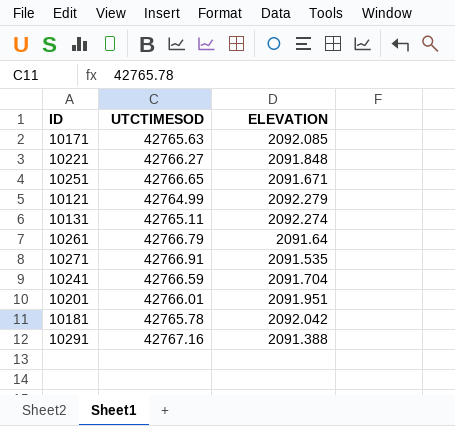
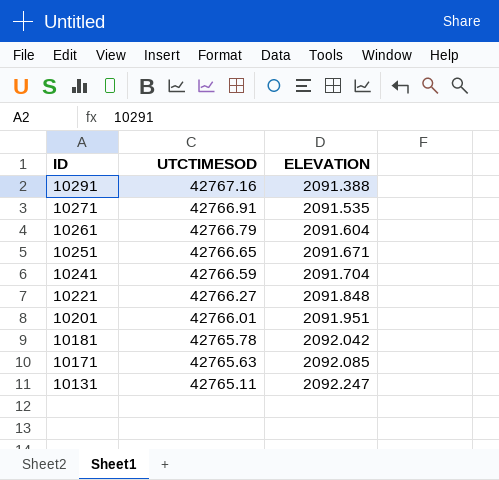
row order: none -> ID descending
row 10121: 42764.99 | 2092.279 -> none
10261 | ELEVATION: 2091.64 -> 2091.604
10131 | ELEVATION: 2092.274 -> 2092.247

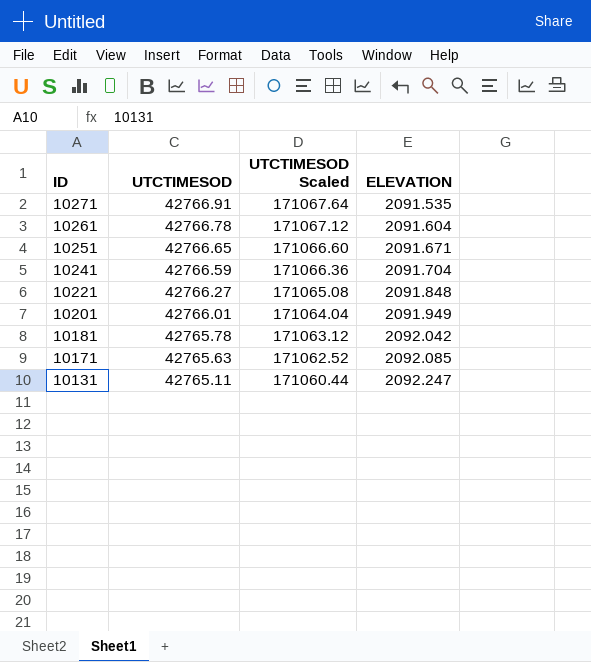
column UTCTIMESOD Scaled | formula: none -> [UTCTIMESOD] * 4
row 10291: 42767.16 | 2091.388 -> none
10261 | UTCTIMESOD: 42766.79 -> 42766.78
10201 | ELEVATION: 2091.951 -> 2091.949

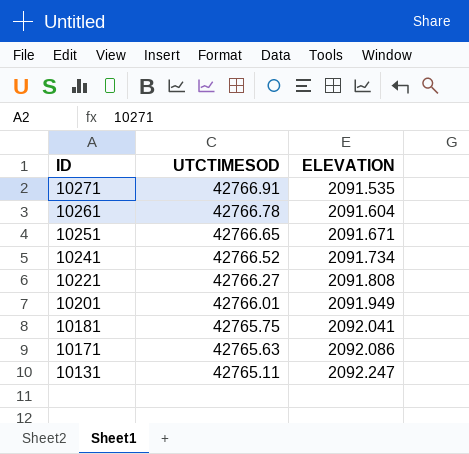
column UTCTIMESOD Scaled | formula: [UTCTIMESOD] * 4 -> none
10241 | UTCTIMESOD: 42766.59 -> 42766.52
10241 | ELEVATION: 2091.704 -> 2091.734
10221 | ELEVATION: 2091.848 -> 2091.808
10181 | UTCTIMESOD: 42765.78 -> 42765.75
10181 | ELEVATION: 2092.042 -> 2092.041
10171 | ELEVATION: 2092.085 -> 2092.086

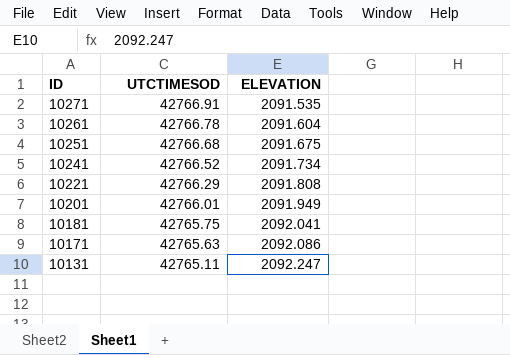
10251 | UTCTIMESOD: 42766.65 -> 42766.68
10251 | ELEVATION: 2091.671 -> 2091.675
10221 | UTCTIMESOD: 42766.27 -> 42766.29

